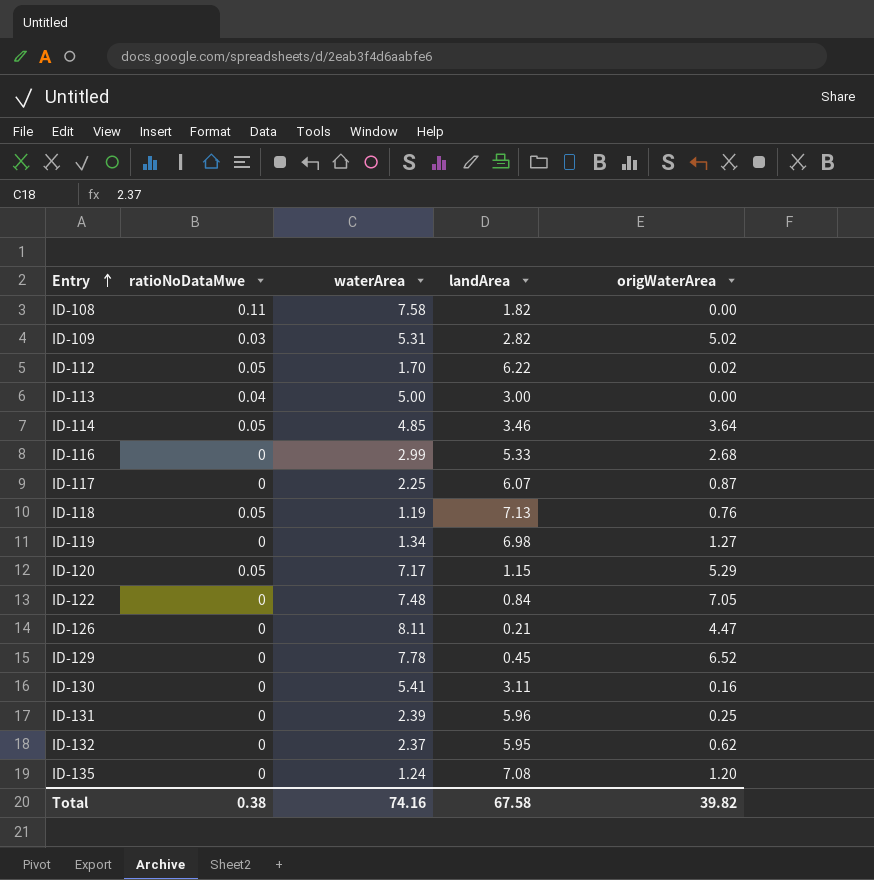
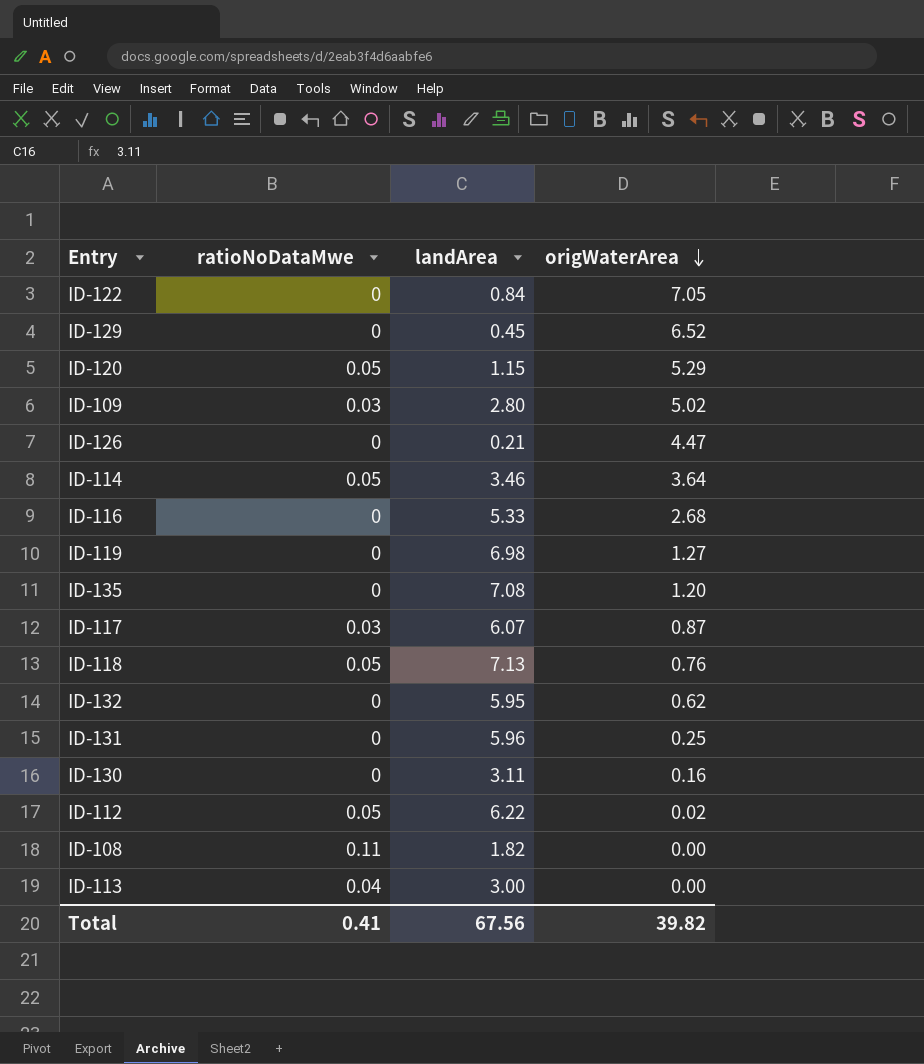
row order: Entry ascending -> origWaterArea descending
column waterArea | position: 3 -> none
ID-109 | landArea: 2.82 -> 2.80
ID-117 | ratioNoDataMwe: 0 -> 0.03
Total | ratioNoDataMwe: 0.38 -> 0.41
Total | landArea: 67.58 -> 67.56

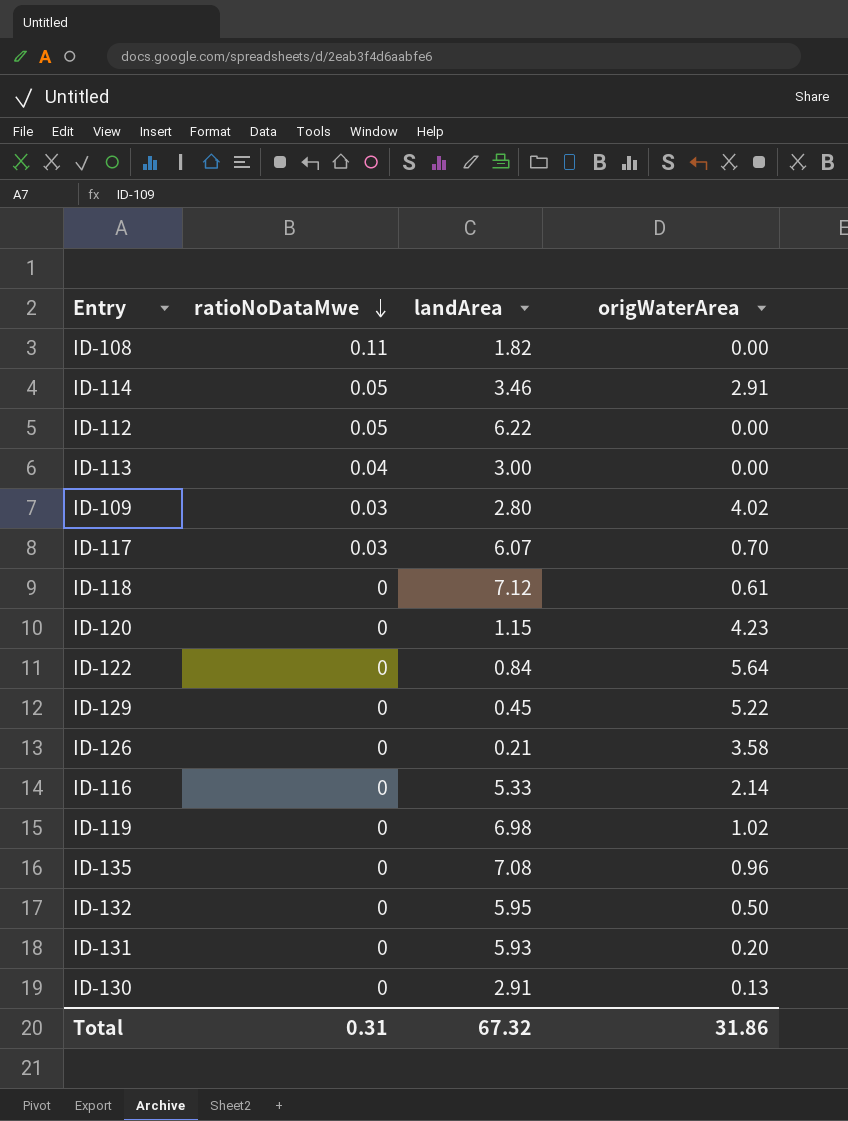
row order: origWaterArea descending -> ratioNoDataMwe descending
ID-114 | origWaterArea: 3.64 -> 2.91
ID-112 | origWaterArea: 0.02 -> 0.00
ID-109 | origWaterArea: 5.02 -> 4.02
ID-117 | origWaterArea: 0.87 -> 0.70
ID-118 | ratioNoDataMwe: 0.05 -> 0
ID-118 | landArea: 7.13 -> 7.12
ID-118 | origWaterArea: 0.76 -> 0.61
ID-120 | ratioNoDataMwe: 0.05 -> 0
ID-120 | origWaterArea: 5.29 -> 4.23
ID-122 | origWaterArea: 7.05 -> 5.64
ID-129 | origWaterArea: 6.52 -> 5.22
ID-126 | origWaterArea: 4.47 -> 3.58
ID-116 | origWaterArea: 2.68 -> 2.14
ID-119 | origWaterArea: 1.27 -> 1.02
ID-135 | origWaterArea: 1.20 -> 0.96
ID-132 | origWaterArea: 0.62 -> 0.50
ID-131 | landArea: 5.96 -> 5.93
ID-131 | origWaterArea: 0.25 -> 0.20
ID-130 | landArea: 3.11 -> 2.91
ID-130 | origWaterArea: 0.16 -> 0.13
Total | ratioNoDataMwe: 0.41 -> 0.31
Total | landArea: 67.56 -> 67.32
Total | origWaterArea: 39.82 -> 31.86

